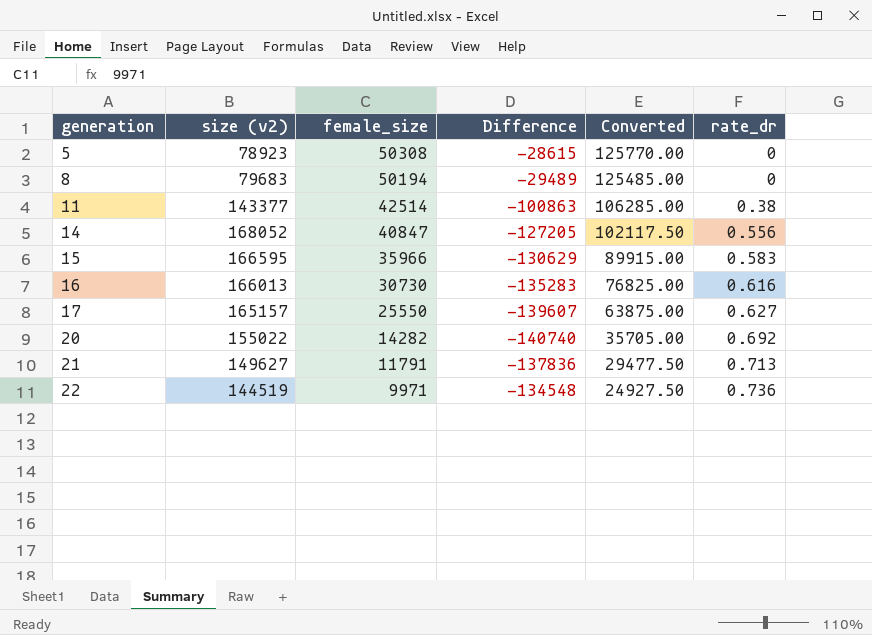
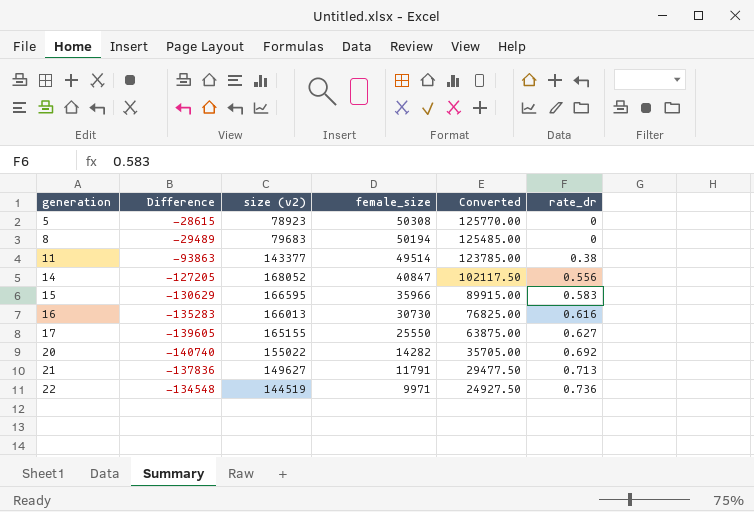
column Difference | position: 4 -> 2
11 | Difference: -100863 -> -93863
11 | female_size: 42514 -> 49514
11 | Converted: 106285.00 -> 123785.00
17 | Difference: -139607 -> -139605
17 | size (v2): 165157 -> 165155

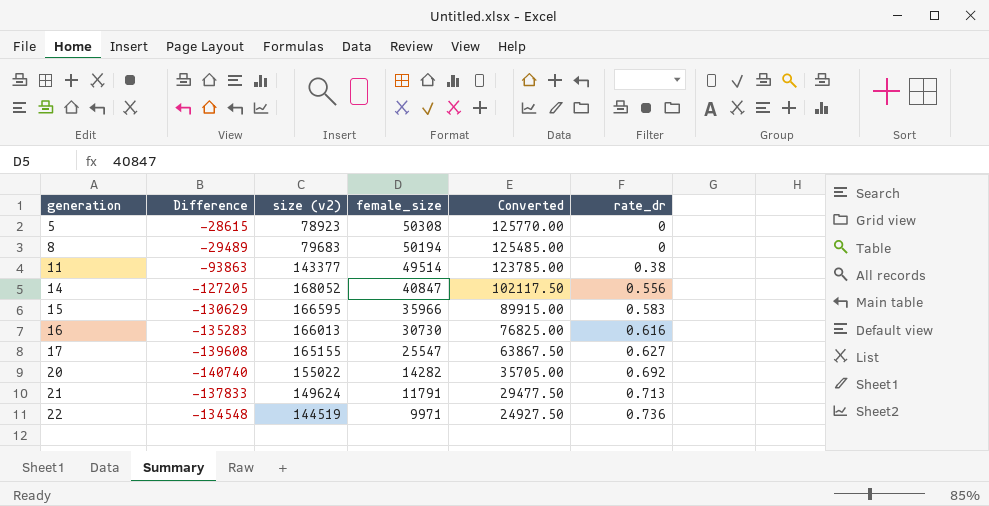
17 | Difference: -139605 -> -139608
17 | female_size: 25550 -> 25547
17 | Converted: 63875.00 -> 63867.50
21 | Difference: -137836 -> -137833
21 | size (v2): 149627 -> 149624

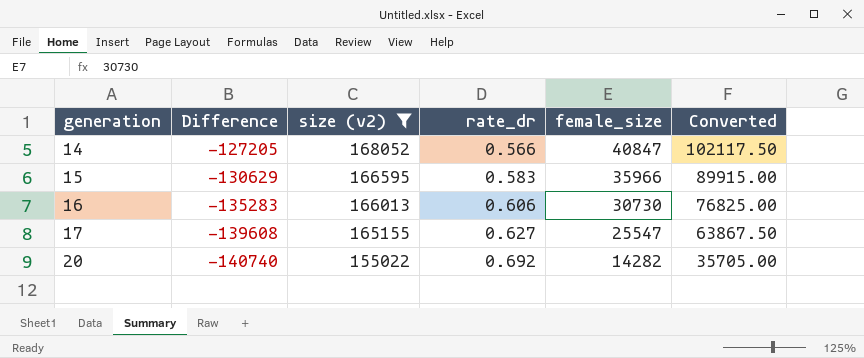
filter: none -> size (v2) >= 155022
column rate_dr | position: 6 -> 4
14 | rate_dr: 0.556 -> 0.566
16 | rate_dr: 0.616 -> 0.606

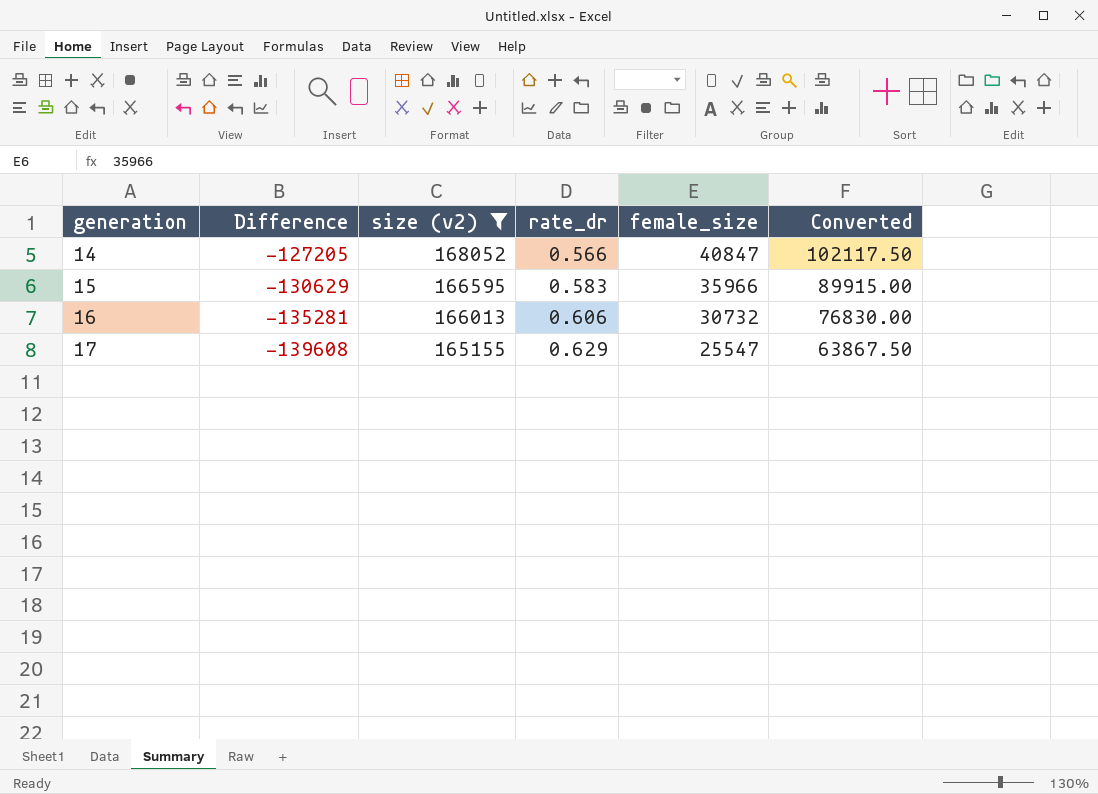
row 20: -140740 | 155022 | 0.692 | 14282 | 35705.00 -> none
16 | Difference: -135283 -> -135281
16 | female_size: 30730 -> 30732
16 | Converted: 76825.00 -> 76830.00
17 | rate_dr: 0.627 -> 0.629

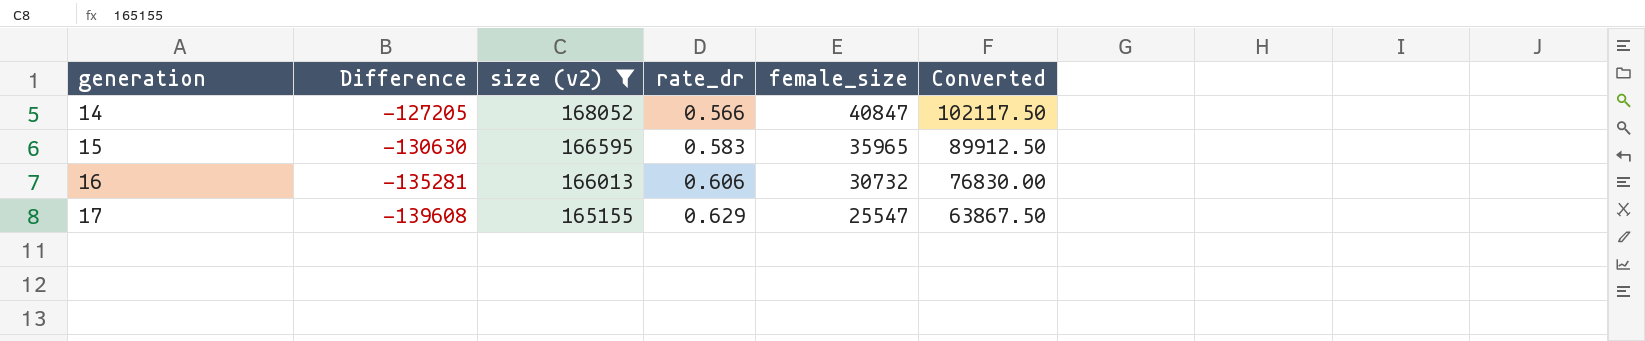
15 | Difference: -130629 -> -130630
15 | female_size: 35966 -> 35965
15 | Converted: 89915.00 -> 89912.50

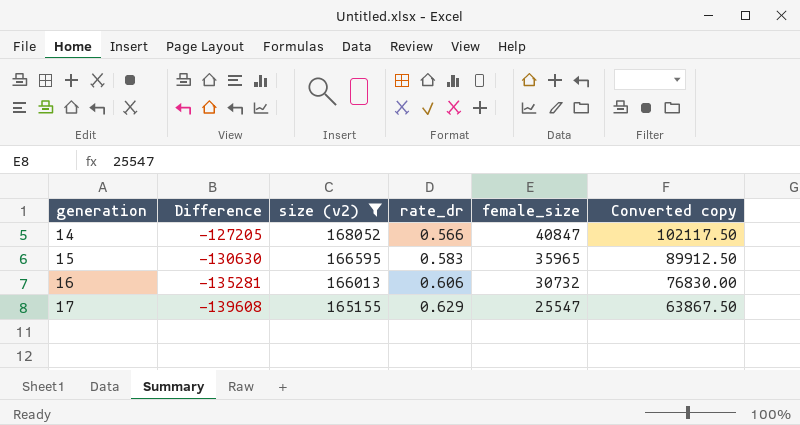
column name: Converted -> Converted copy

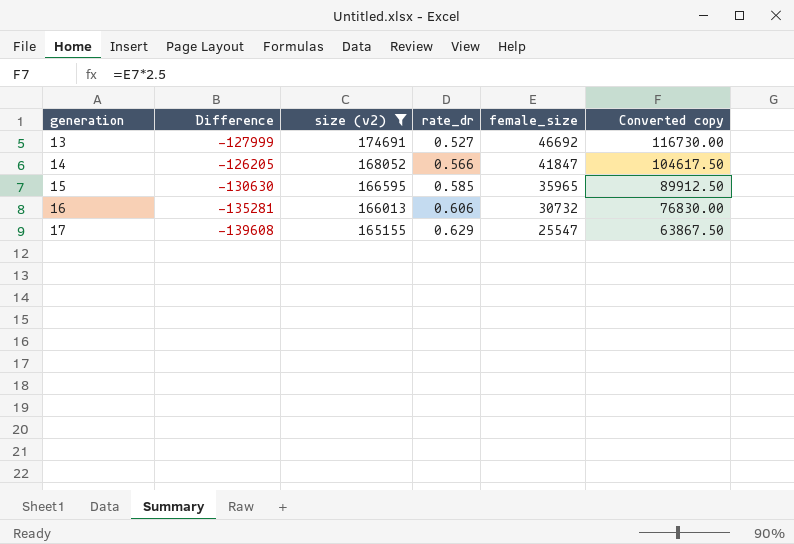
row 13: none -> -127999 | 174691 | 0.527 | 46692 | 116730.00
14 | Difference: -127205 -> -126205
14 | female_size: 40847 -> 41847
14 | Converted copy: 102117.50 -> 104617.50
15 | rate_dr: 0.583 -> 0.585

